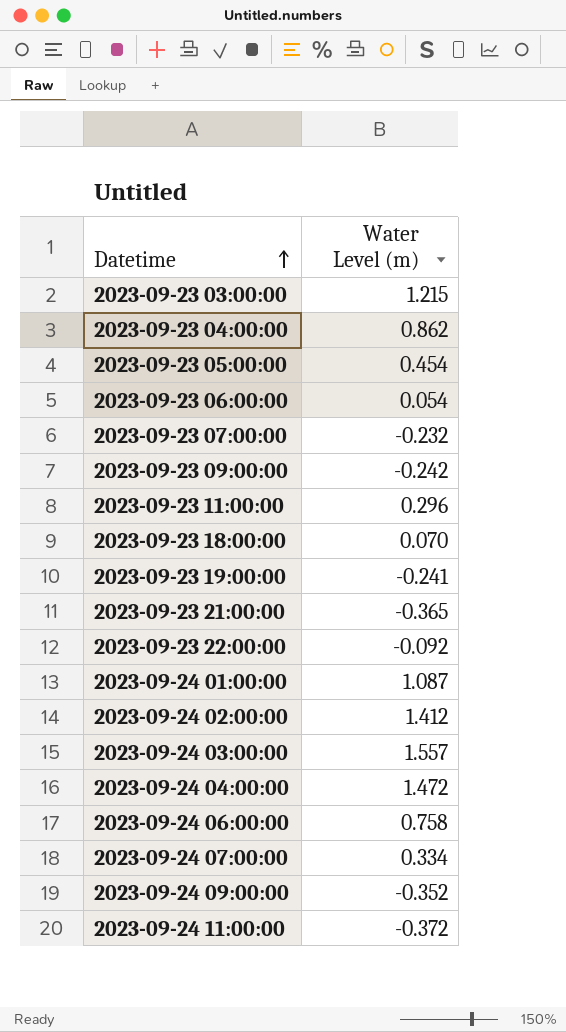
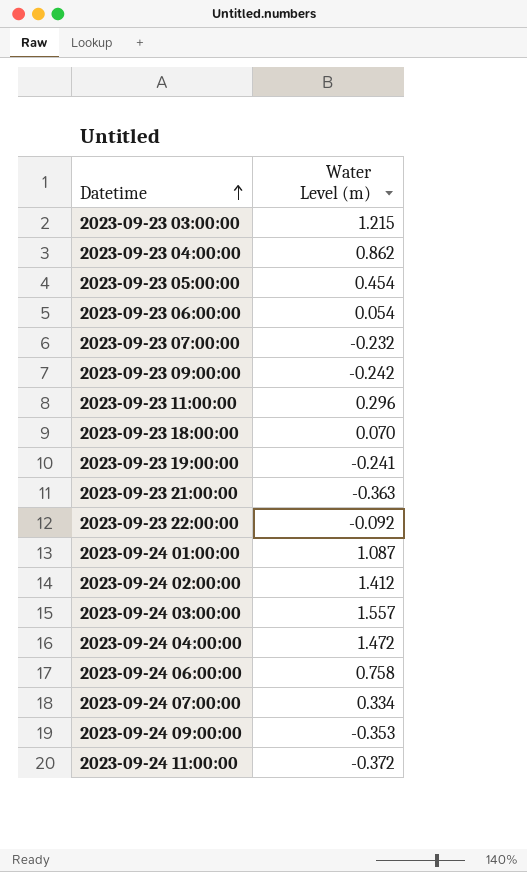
2023-09-23 21:00:00 | Water Level (m): -0.365 -> -0.363
2023-09-24 09:00:00 | Water Level (m): -0.352 -> -0.353

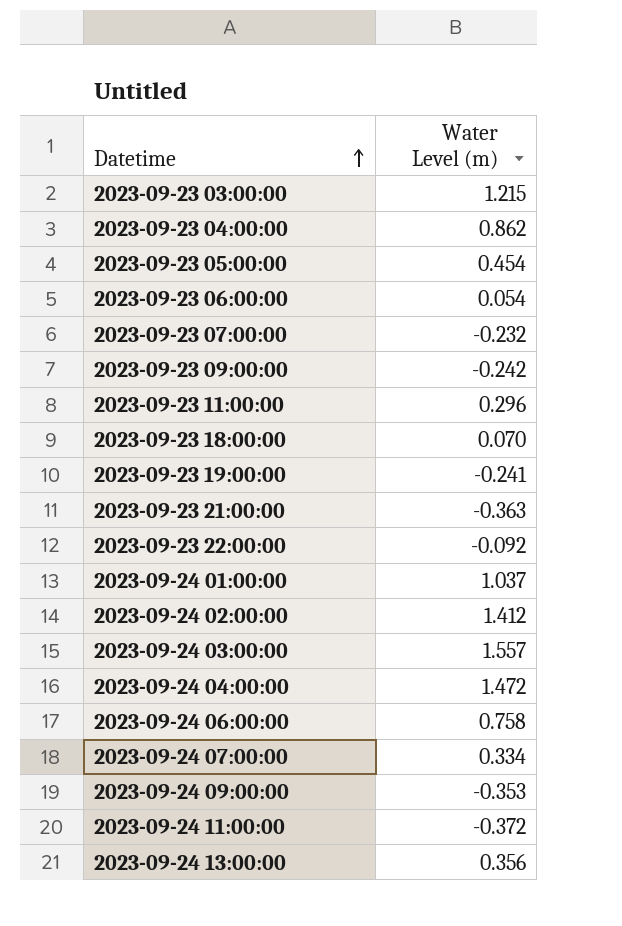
2023-09-24 01:00:00 | Water Level (m): 1.087 -> 1.037
row 2023-09-24 13:00:00: none -> 0.356

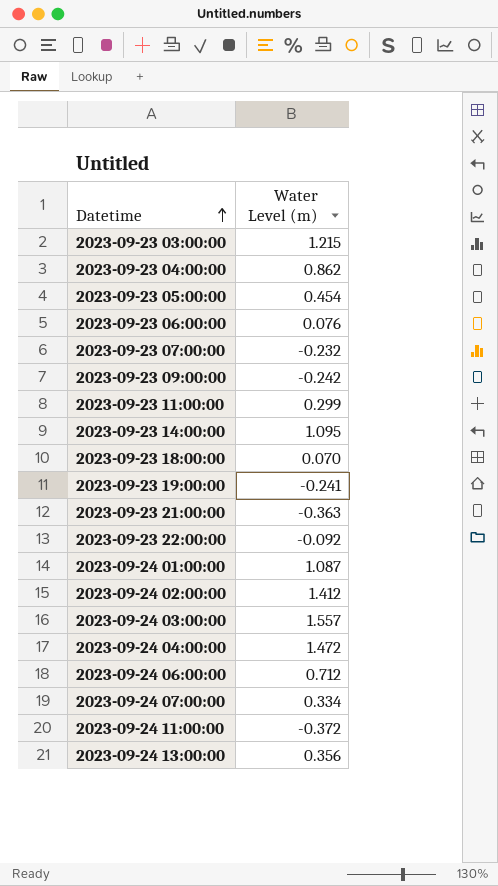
row 2023-09-24 09:00:00: -0.353 -> none
2023-09-23 06:00:00 | Water Level (m): 0.054 -> 0.076
2023-09-23 11:00:00 | Water Level (m): 0.296 -> 0.299
row 2023-09-23 14:00:00: none -> 1.095
2023-09-24 01:00:00 | Water Level (m): 1.037 -> 1.087
2023-09-24 06:00:00 | Water Level (m): 0.758 -> 0.712

